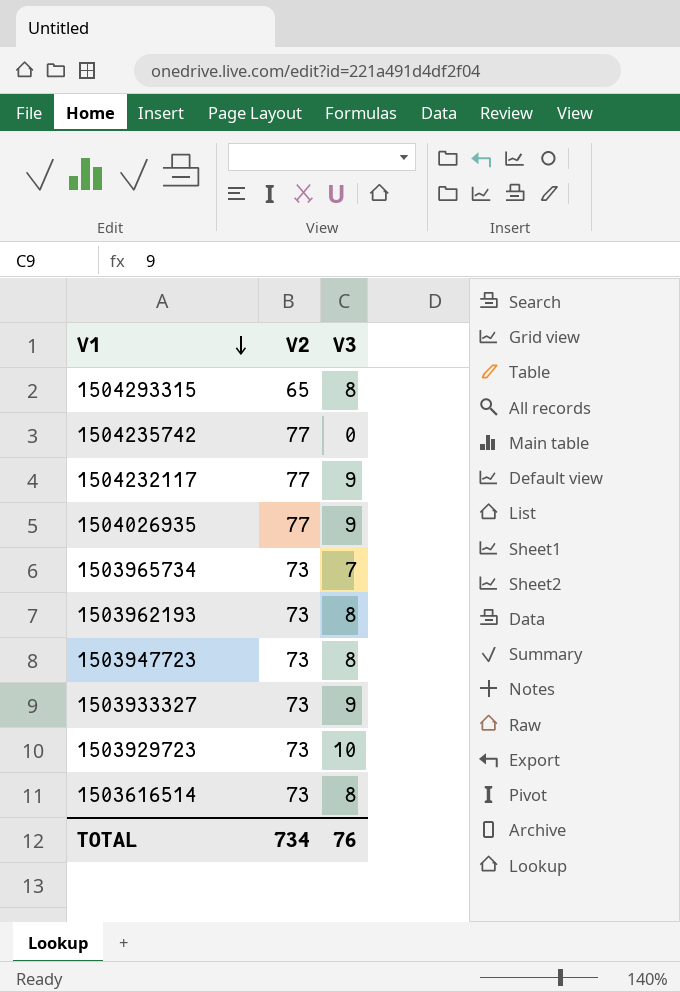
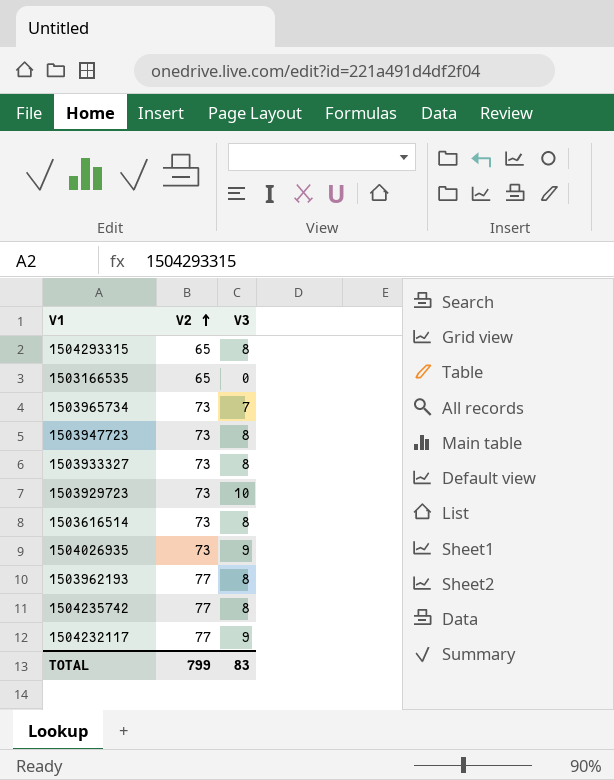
row order: V1 descending -> V2 ascending
row 1503166535: none -> 65 | 0
1503933327 | V3: 9 -> 8
1504026935 | V2: 77 -> 73
1503962193 | V2: 73 -> 77
1504235742 | V3: 0 -> 8
TOTAL | V2: 734 -> 799
TOTAL | V3: 76 -> 83

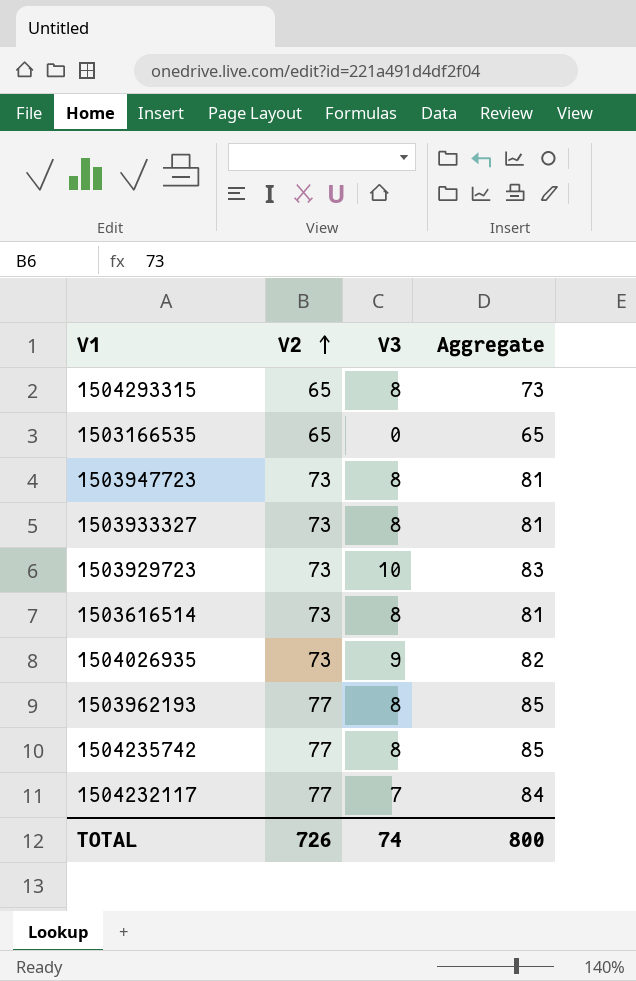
column Aggregate | formula: none -> [V2] + [V3]
row 1503965734: 73 | 7 -> none
1504232117 | V3: 9 -> 7
TOTAL | V2: 799 -> 726
TOTAL | V3: 83 -> 74

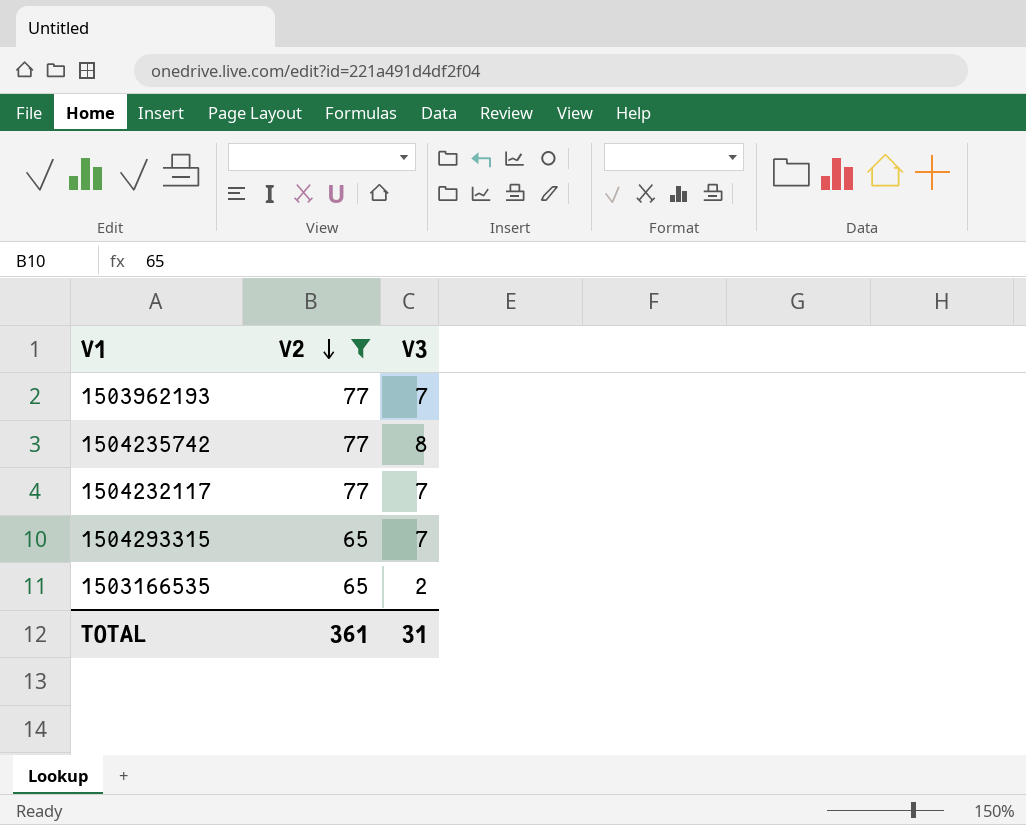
filter: none -> V2 != 73
row order: V2 ascending -> V2 descending
column Aggregate | formula: [V2] + [V3] -> none
1503962193 | V3: 8 -> 7
1504293315 | V3: 8 -> 7
1503166535 | V3: 0 -> 2
TOTAL | V2: 726 -> 361
TOTAL | V3: 74 -> 31

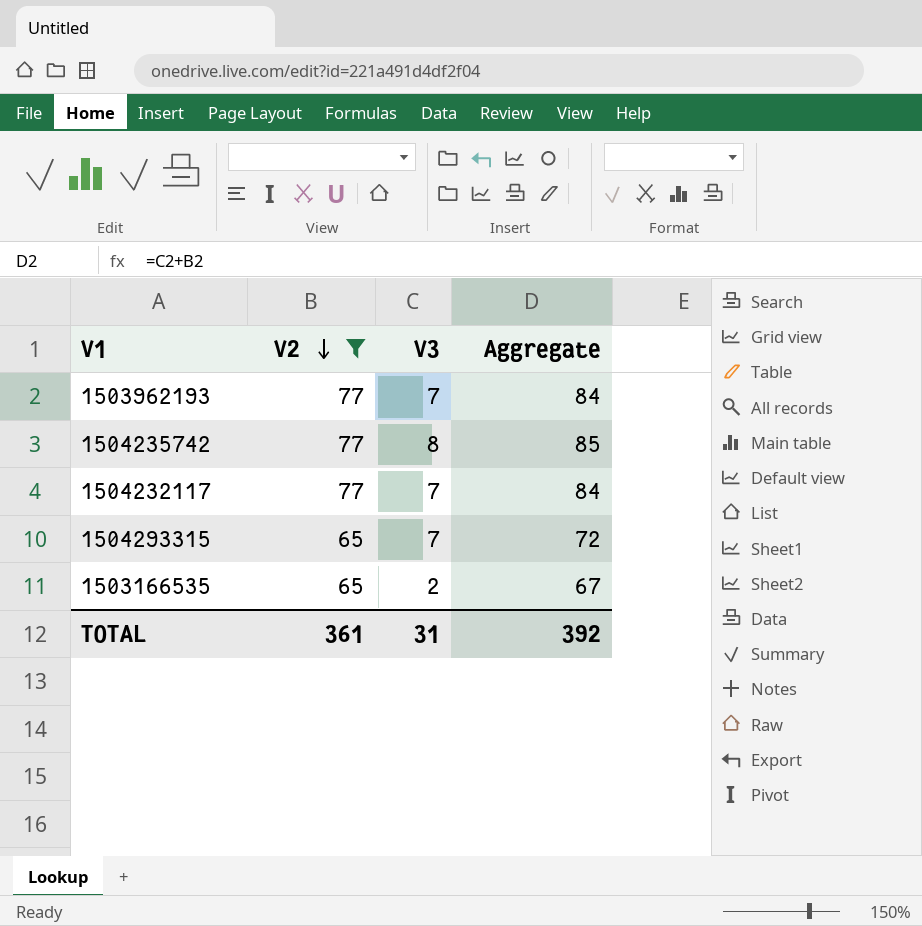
column Aggregate | formula: none -> [V2] + [V3]

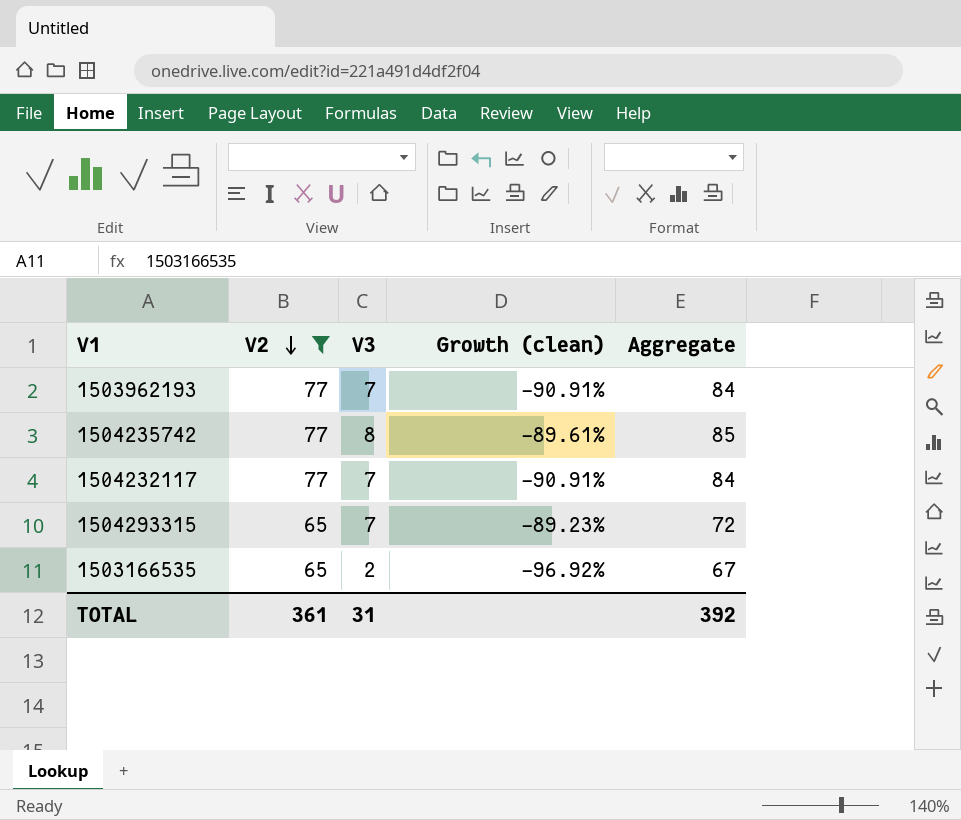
column Growth (clean) | formula: none -> ([V3] - [V2]) / [V2]

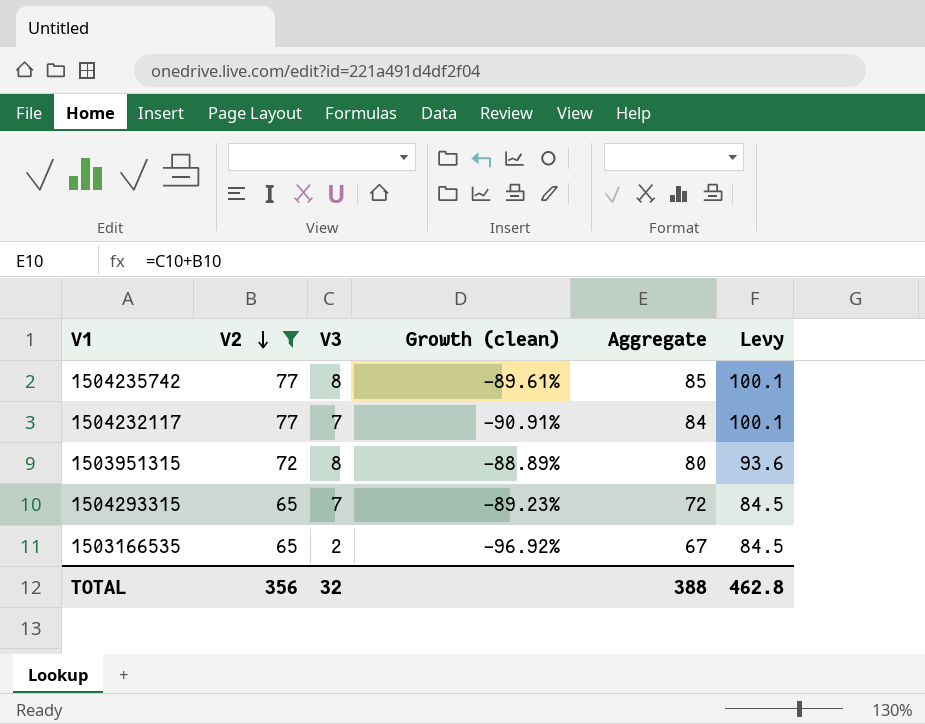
column Levy | formula: none -> [V2] * 1.3
row 1503962193: 77 | 7 | -90.91% | 84 -> none
row 1503951315: none -> 72 | 8 | -88.89% | 80 | 93.6
TOTAL | V2: 361 -> 356
TOTAL | V3: 31 -> 32
TOTAL | Aggregate: 392 -> 388

